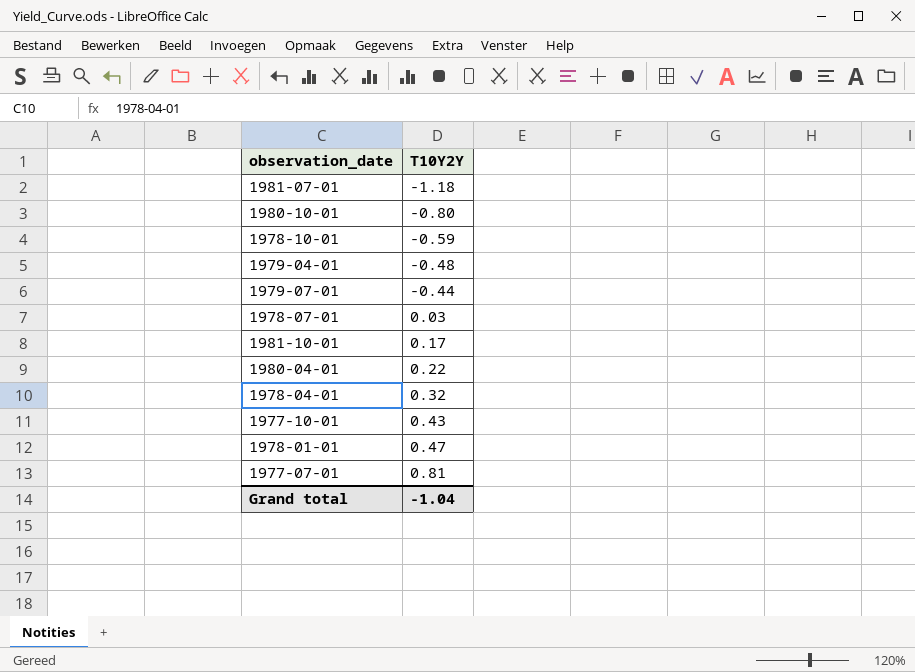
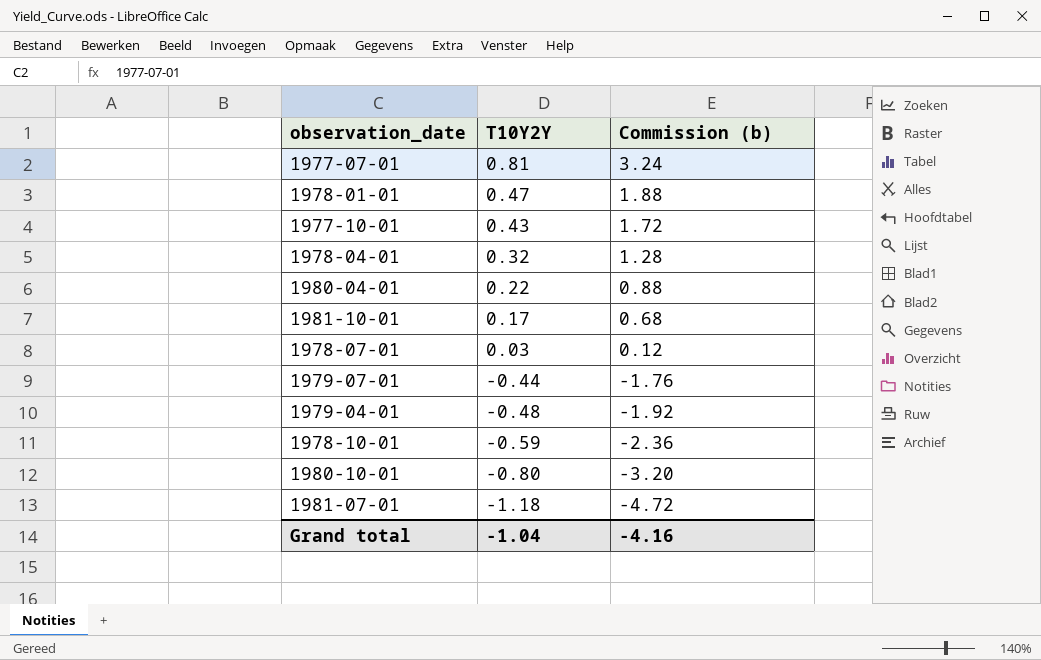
row order: T10Y2Y ascending -> T10Y2Y descending
column Commission (b) | formula: none -> [T10Y2Y] * 4

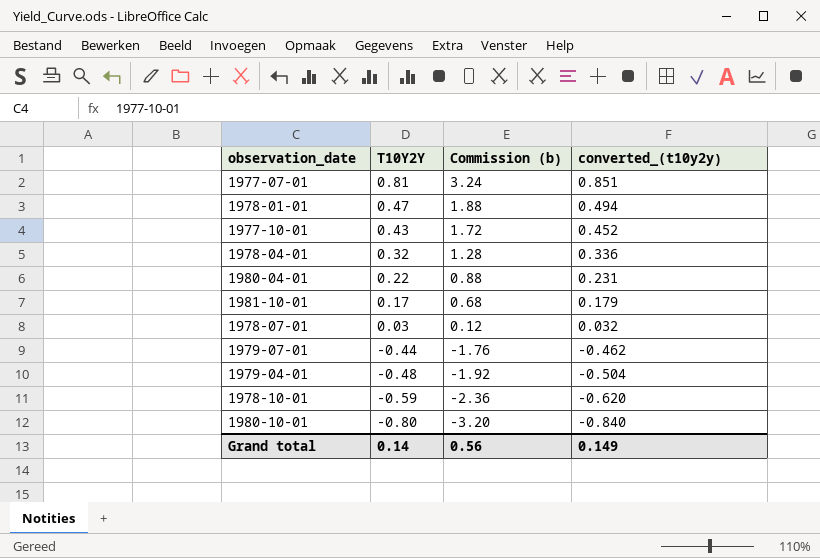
column converted_(t10y2y) | formula: none -> [T10Y2Y] * 1.05
row 1981-07-01: -1.18 | -4.72 -> none
Grand total | T10Y2Y: -1.04 -> 0.14
Grand total | Commission (b): -4.16 -> 0.56

